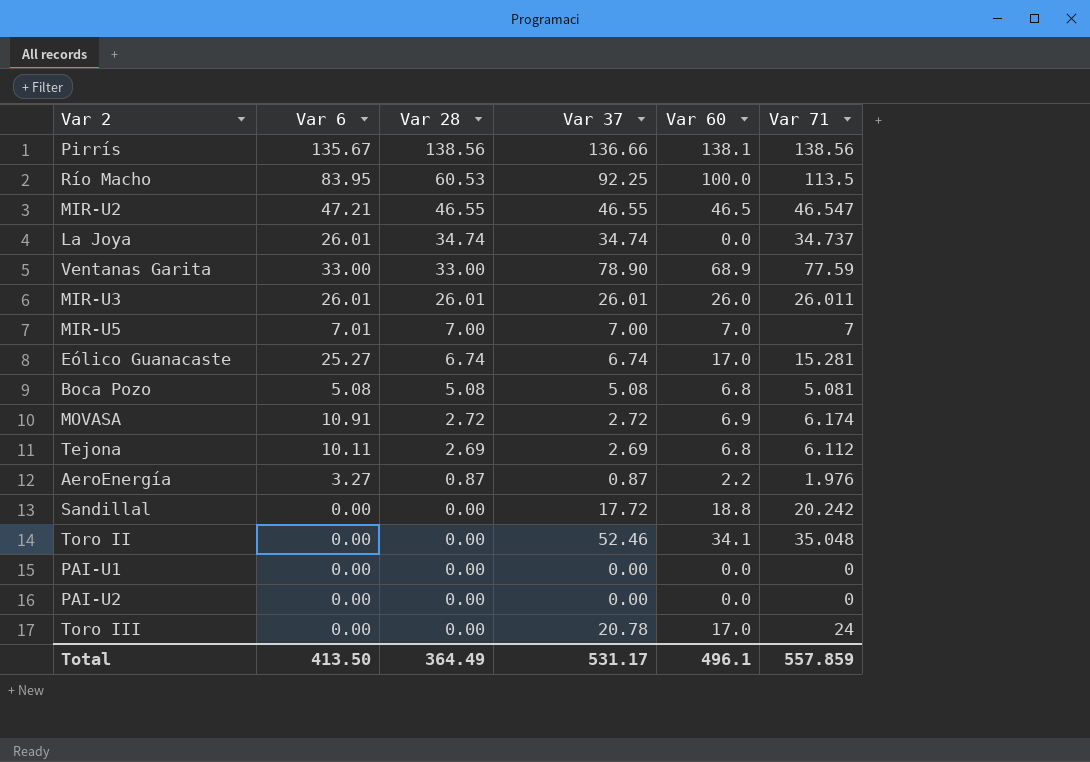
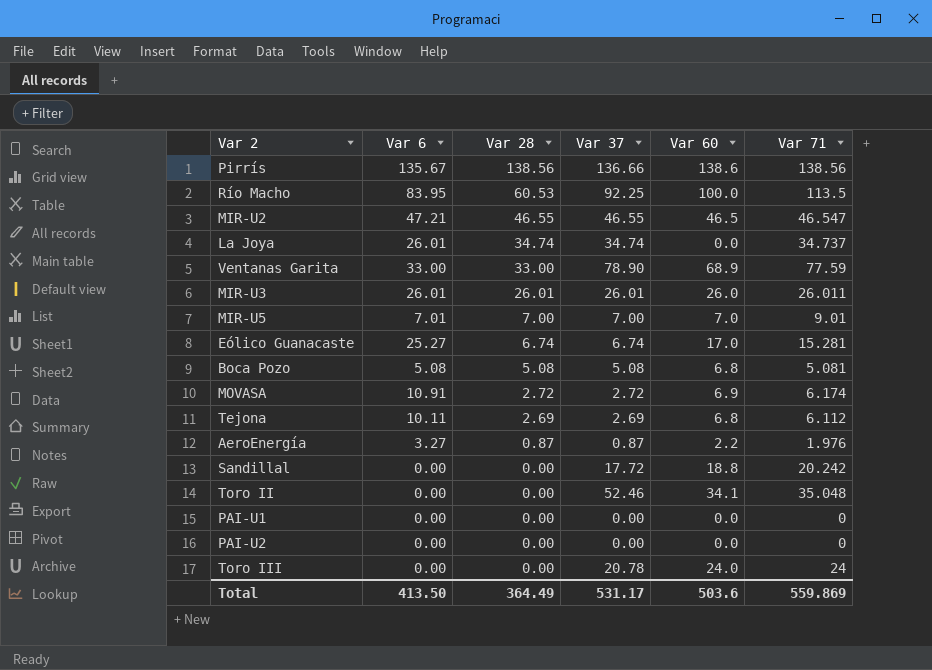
Pirrís | Var 60: 138.1 -> 138.6
MIR-U5 | Var 71: 7 -> 9.01
Toro III | Var 60: 17.0 -> 24.0
Total | Var 60: 496.1 -> 503.6
Total | Var 71: 557.859 -> 559.869

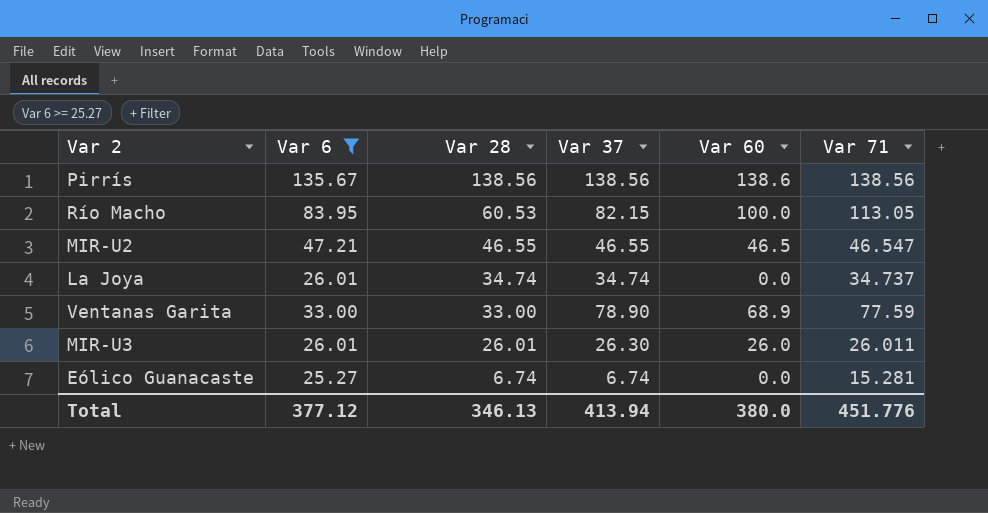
filter: none -> Var 6 >= 25.27
Pirrís | Var 37: 136.66 -> 138.56
Río Macho | Var 37: 92.25 -> 82.15
Río Macho | Var 71: 113.5 -> 113.05
MIR-U3 | Var 37: 26.01 -> 26.30
Eólico Guanacaste | Var 60: 17.0 -> 0.0
Total | Var 6: 413.50 -> 377.12
Total | Var 28: 364.49 -> 346.13
Total | Var 37: 531.17 -> 413.94
Total | Var 60: 503.6 -> 380.0
Total | Var 71: 559.869 -> 451.776

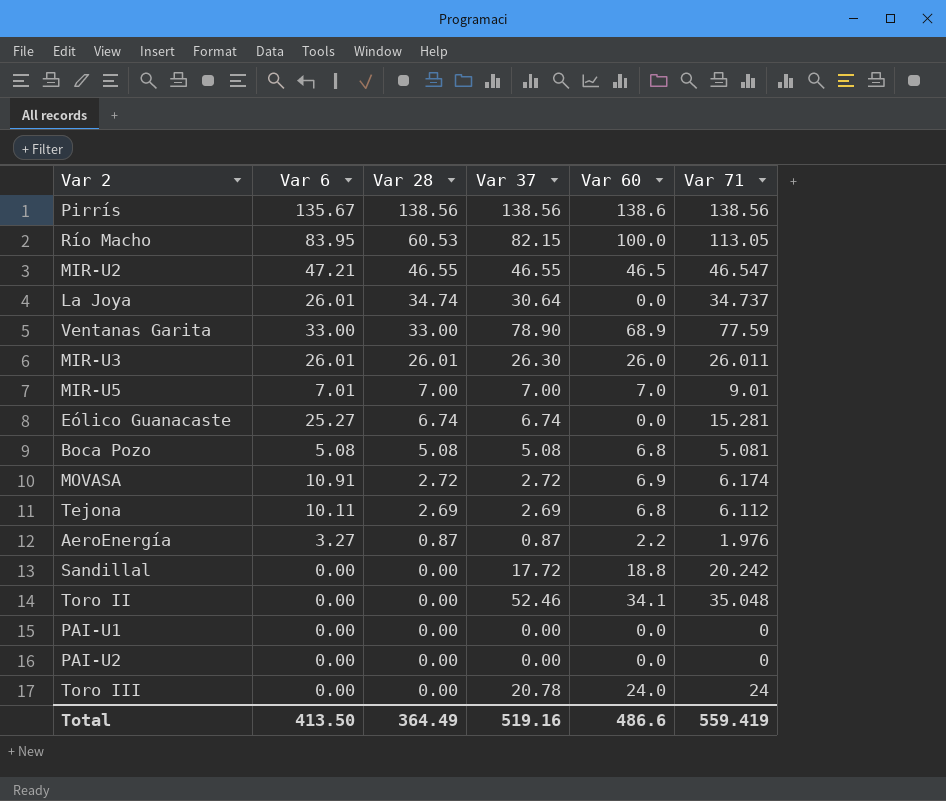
filter: Var 6 >= 25.27 -> none
La Joya | Var 37: 34.74 -> 30.64
Total | Var 6: 377.12 -> 413.50
Total | Var 28: 346.13 -> 364.49
Total | Var 37: 413.94 -> 519.16
Total | Var 60: 380.0 -> 486.6
Total | Var 71: 451.776 -> 559.419

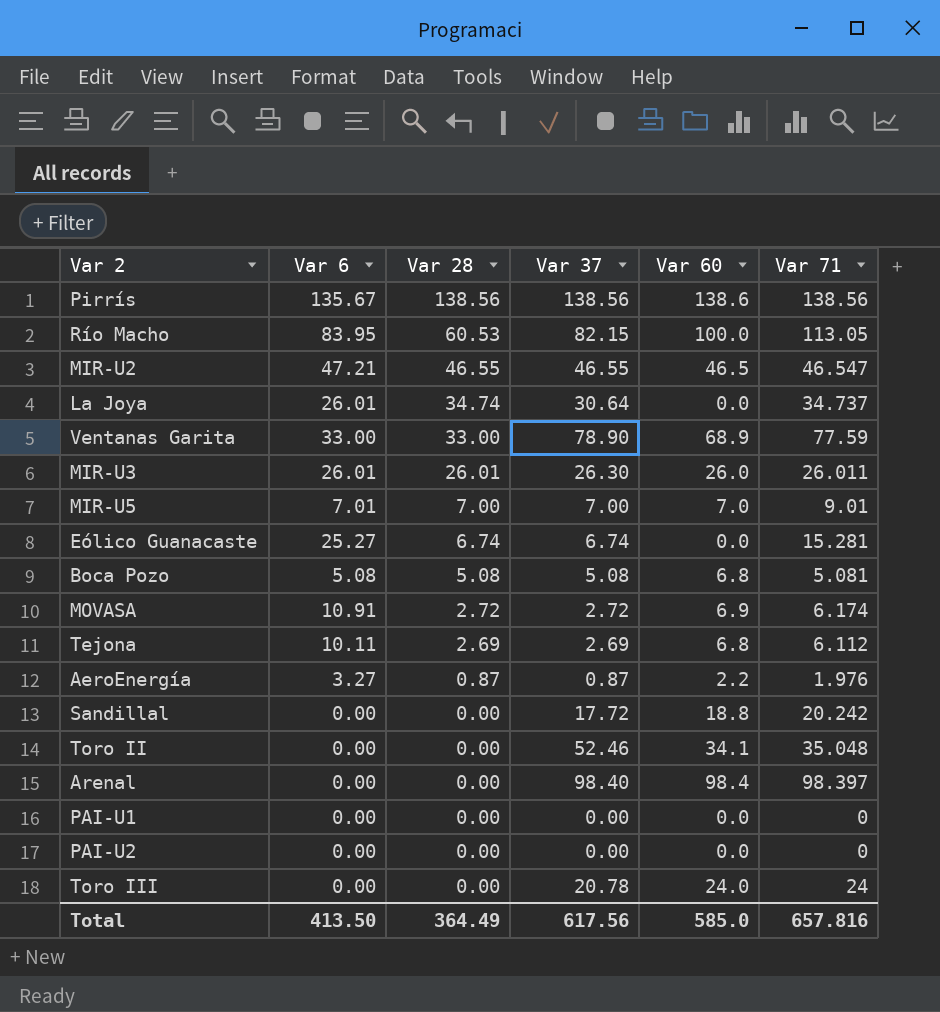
row Arenal: none -> 0.00 | 0.00 | 98.40 | 98.4 | 98.397
Total | Var 37: 519.16 -> 617.56
Total | Var 60: 486.6 -> 585.0
Total | Var 71: 559.419 -> 657.816

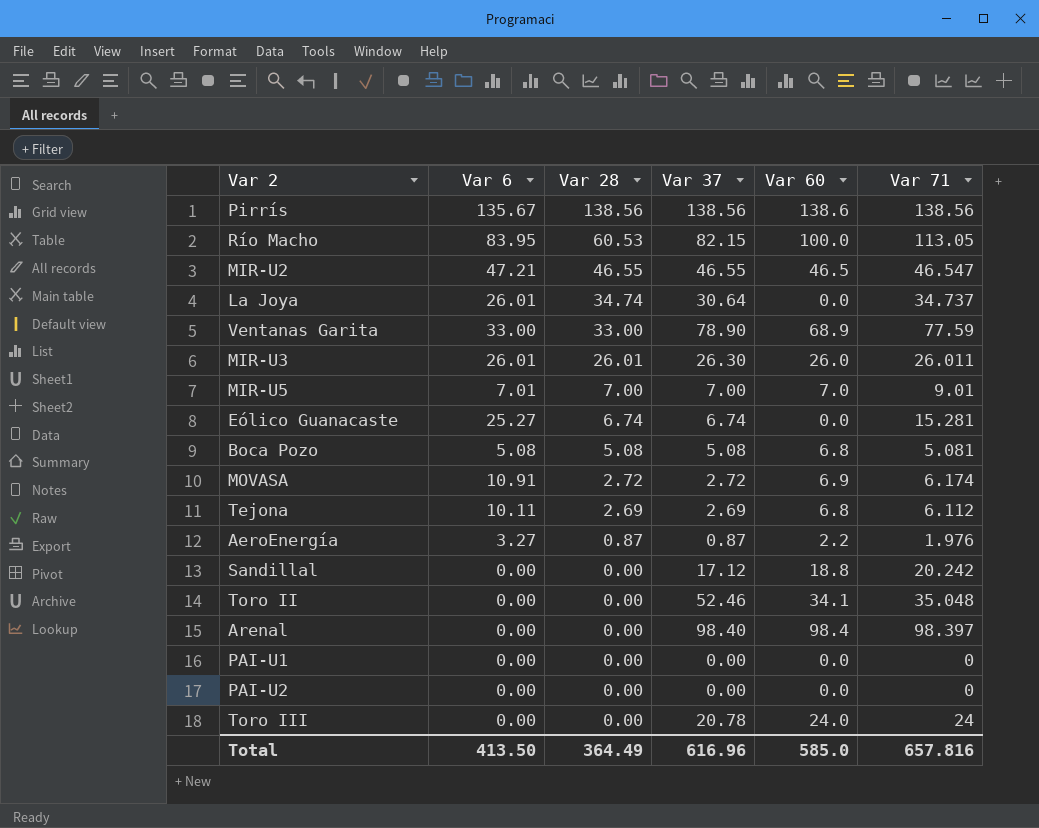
Sandillal | Var 37: 17.72 -> 17.12
Total | Var 37: 617.56 -> 616.96

